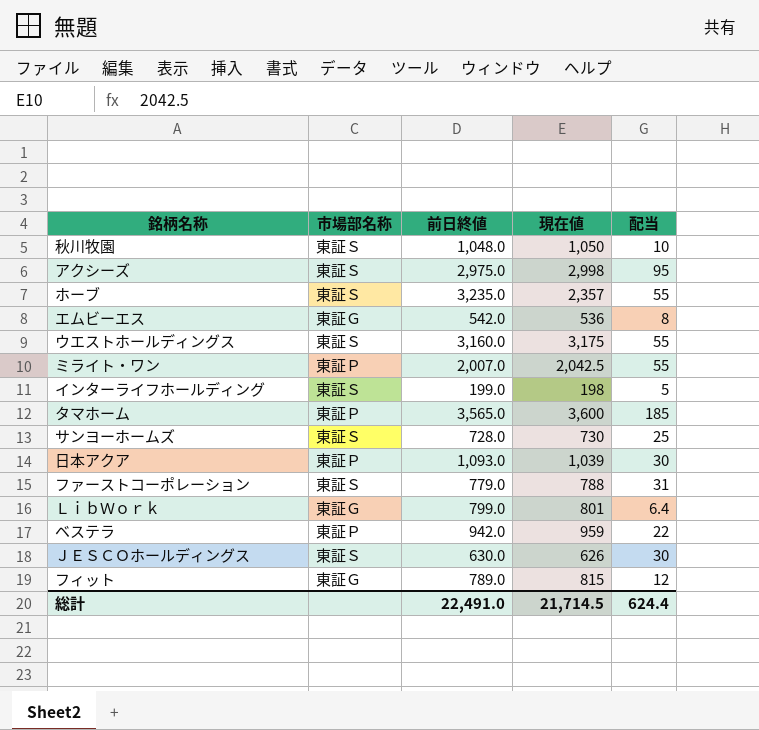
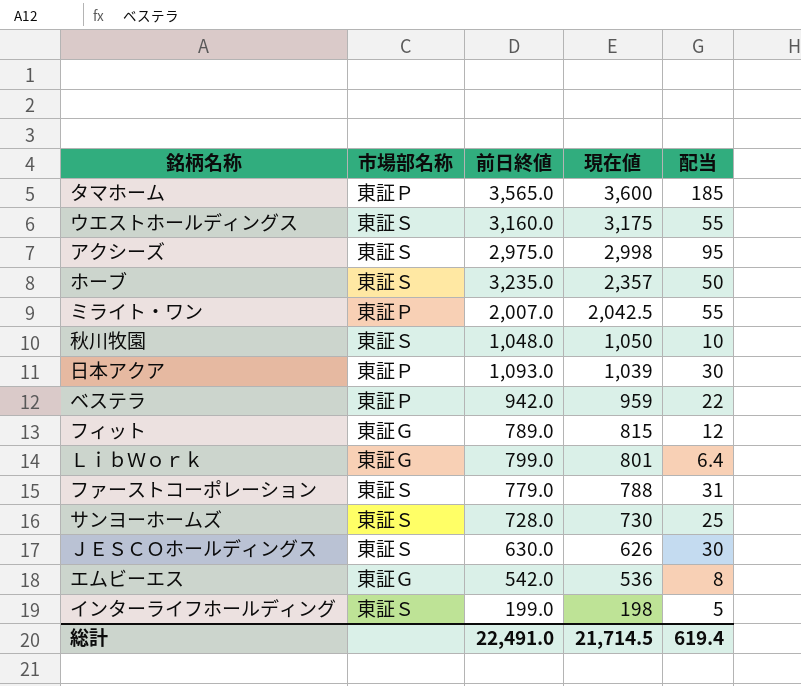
row order: none -> 現在値 descending
ホーブ | 配当: 55 -> 50
総計 | 配当: 624.4 -> 619.4

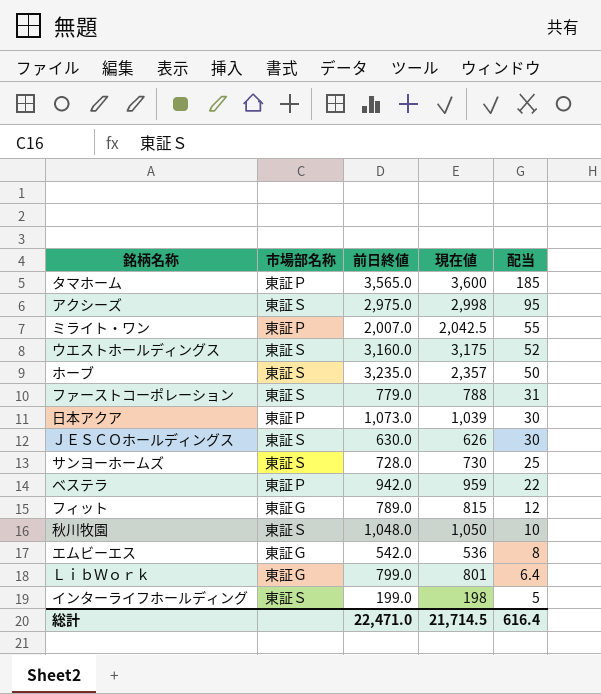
row order: 現在値 descending -> 配当 descending
ウエストホールディングス | 配当: 55 -> 52
日本アクア | 前日終値: 1,093.0 -> 1,073.0
総計 | 前日終値: 22,491.0 -> 22,471.0
総計 | 配当: 619.4 -> 616.4

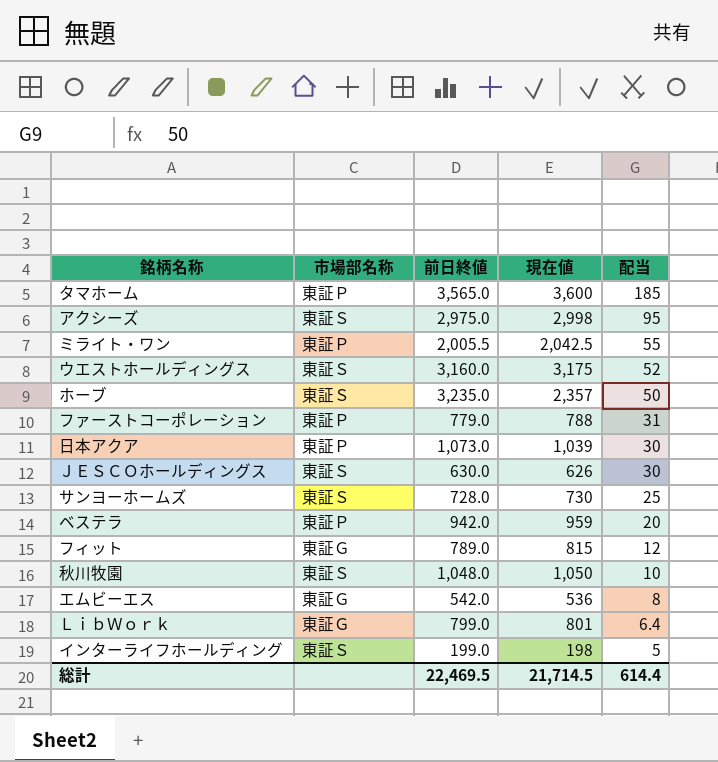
ミライト・ワン | 前日終値: 2,007.0 -> 2,005.5
ファーストコーポレーション | 市場部名称: 東証Ｓ -> 東証Ｐ
ベステラ | 配当: 22 -> 20
総計 | 前日終値: 22,471.0 -> 22,469.5
総計 | 配当: 616.4 -> 614.4

